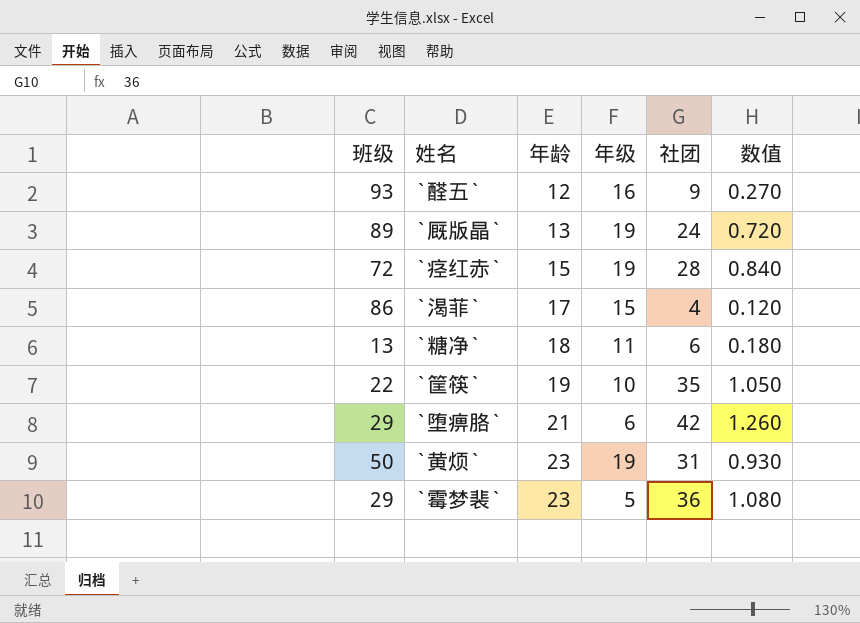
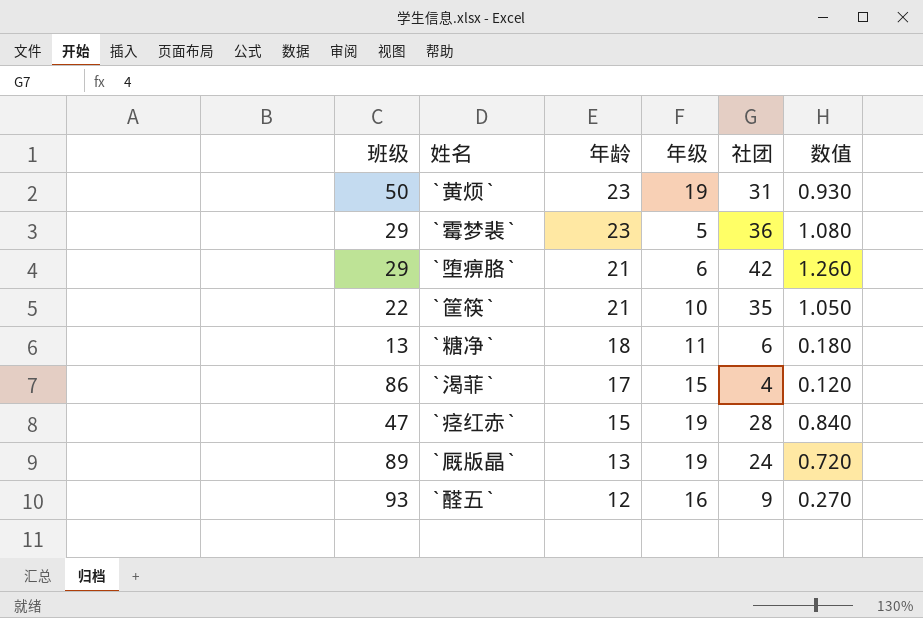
row order: 年龄 ascending -> 年龄 descending
`筐筷` | 年龄: 19 -> 21
`痉红赤` | 班级: 72 -> 47

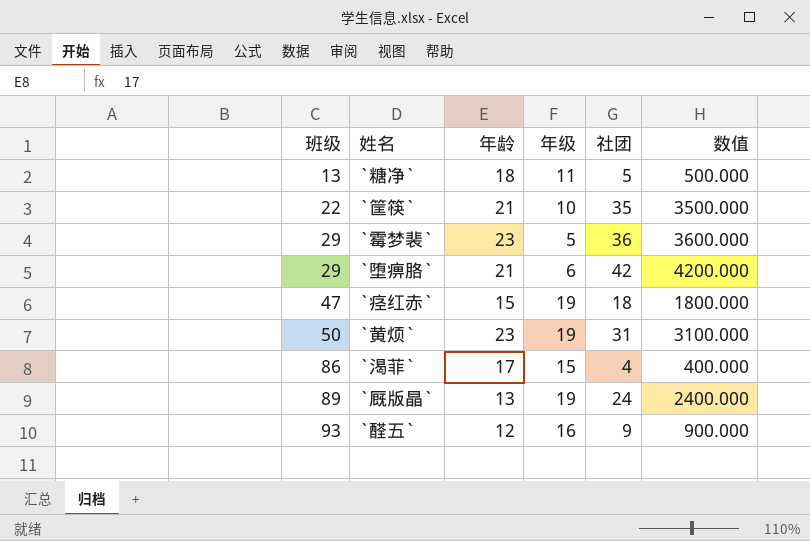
row order: 年龄 descending -> 班级 ascending
column 数值 | formula: [社团] * 0.03 -> [社团] * 100
`糖净` | 社团: 6 -> 5
`痉红赤` | 社团: 28 -> 18

